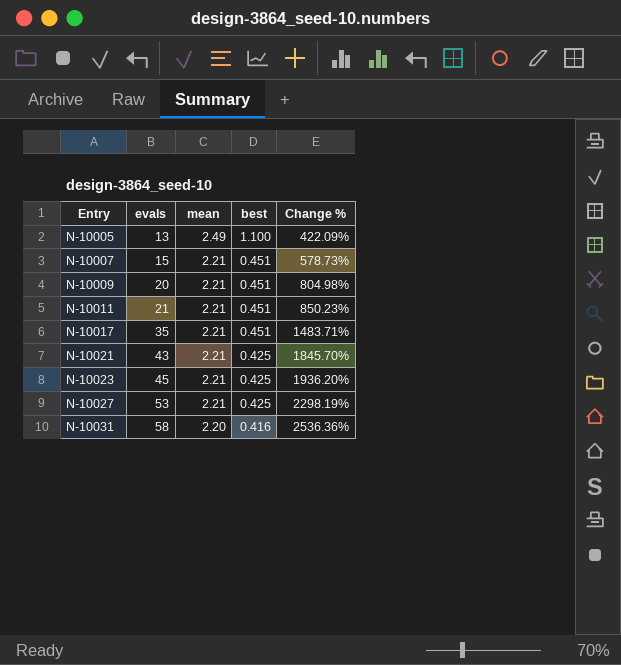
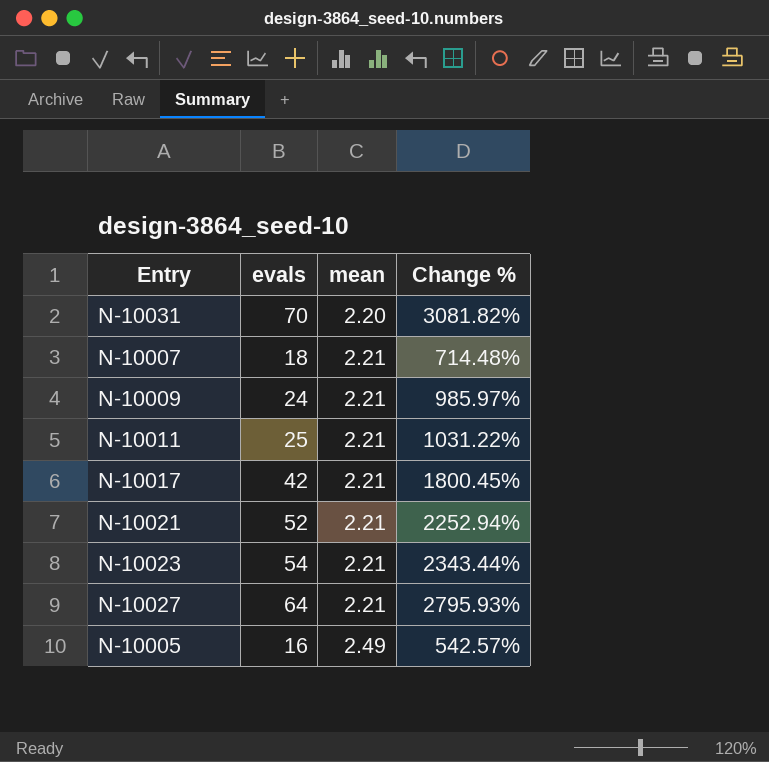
row order: Entry ascending -> mean ascending
column best | position: 4 -> none
N-10031 | evals: 58 -> 70
N-10031 | Change %: 2536.36% -> 3081.82%
N-10007 | evals: 15 -> 18
N-10007 | Change %: 578.73% -> 714.48%
N-10009 | evals: 20 -> 24
N-10009 | Change %: 804.98% -> 985.97%
N-10011 | evals: 21 -> 25
N-10011 | Change %: 850.23% -> 1031.22%
N-10017 | evals: 35 -> 42
N-10017 | Change %: 1483.71% -> 1800.45%
N-10021 | evals: 43 -> 52
N-10021 | Change %: 1845.70% -> 2252.94%
N-10023 | evals: 45 -> 54
N-10023 | Change %: 1936.20% -> 2343.44%
N-10027 | evals: 53 -> 64
N-10027 | Change %: 2298.19% -> 2795.93%
N-10005 | evals: 13 -> 16
N-10005 | Change %: 422.09% -> 542.57%

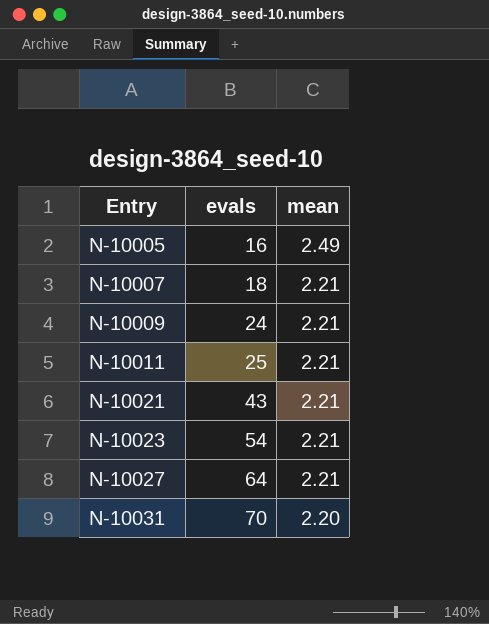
row order: mean ascending -> Entry ascending
column Change % | formula: ([evals] - [mean]) / [mean] -> none
row N-10017: 42 | 2.21 | 1800.45% -> none
N-10021 | evals: 52 -> 43

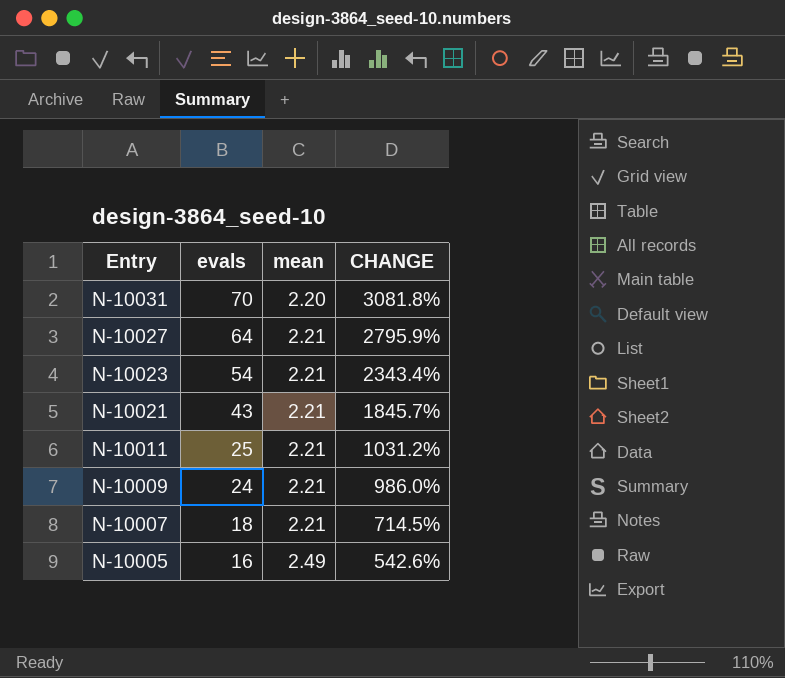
row order: Entry ascending -> Entry descending
column CHANGE | formula: none -> ([evals] - [mean]) / [mean]

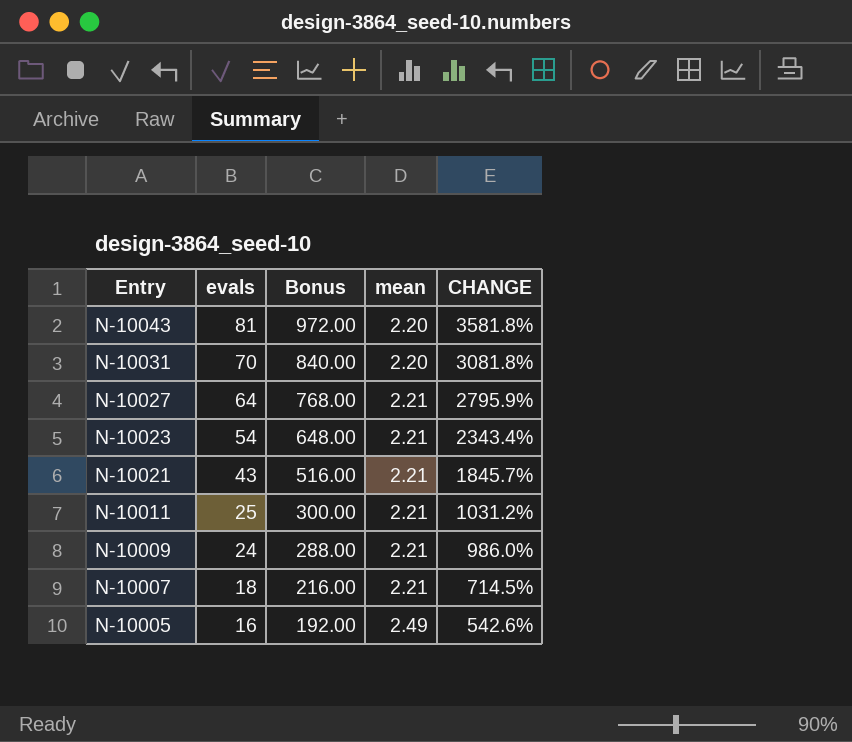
column Bonus | formula: none -> [evals] * 12
row N-10043: none -> 81 | 972.00 | 2.20 | 3581.8%

